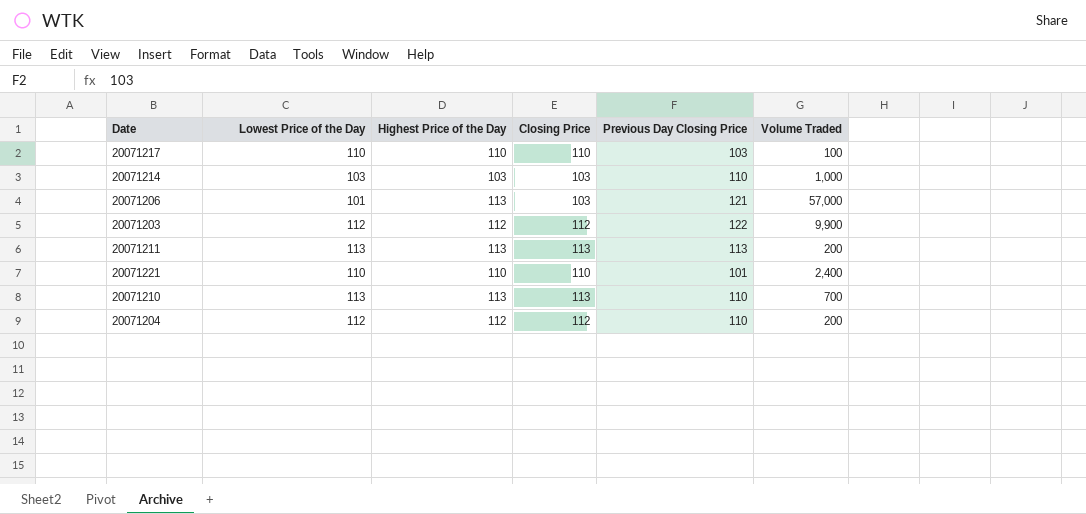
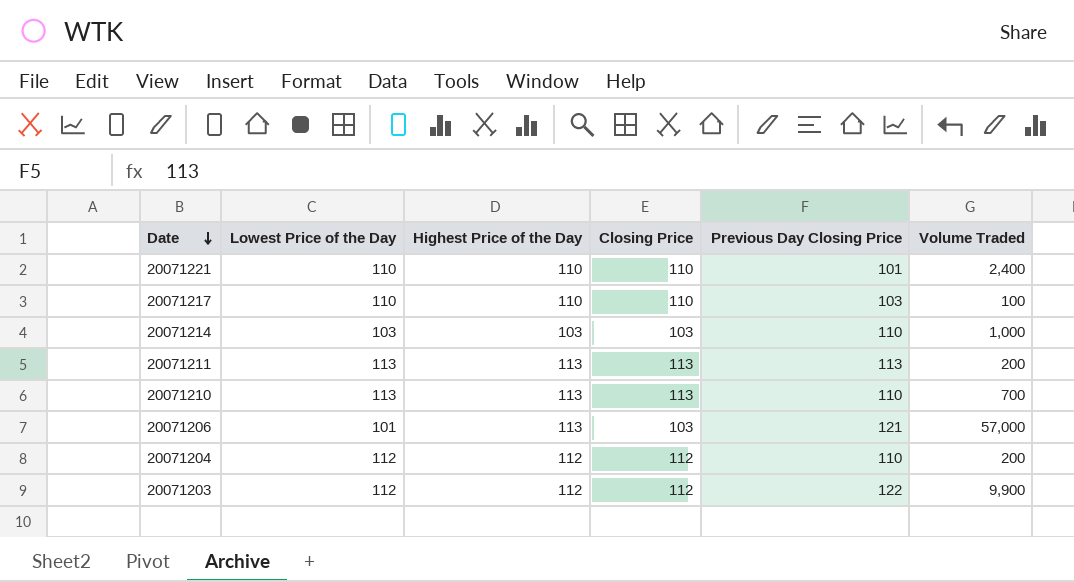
row order: none -> Date descending

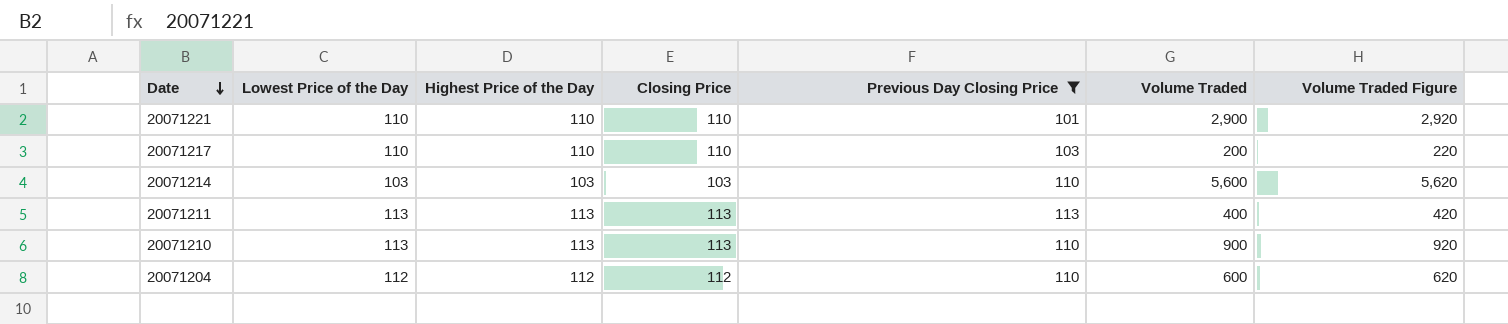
filter: none -> Previous Day Closing Price <= 113
column Volume Traded Figure | formula: none -> [Volume Traded] + 20
20071221 | Volume Traded: 2,400 -> 2,900
20071217 | Volume Traded: 100 -> 200
20071214 | Volume Traded: 1,000 -> 5,600
20071211 | Volume Traded: 200 -> 400
20071210 | Volume Traded: 700 -> 900
20071204 | Volume Traded: 200 -> 600

